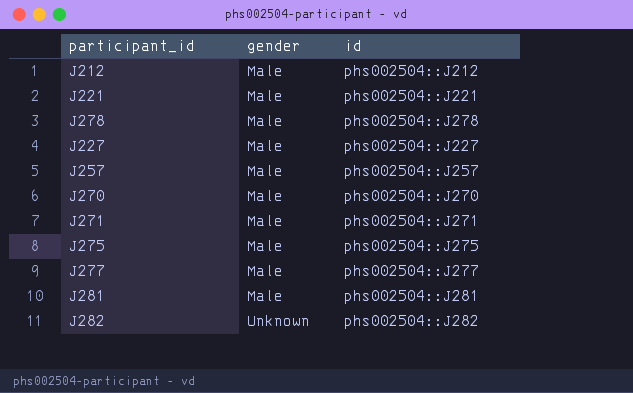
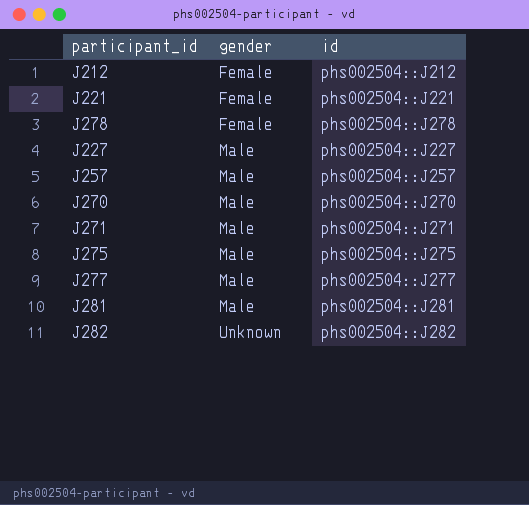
J212 | gender: Male -> Female
J221 | gender: Male -> Female
J278 | gender: Male -> Female

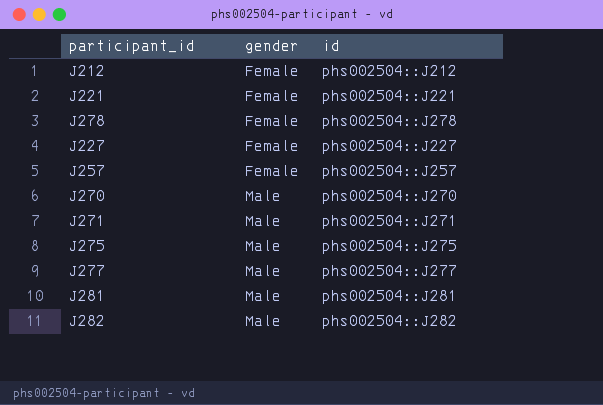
J227 | gender: Male -> Female
J257 | gender: Male -> Female
J282 | gender: Unknown -> Male

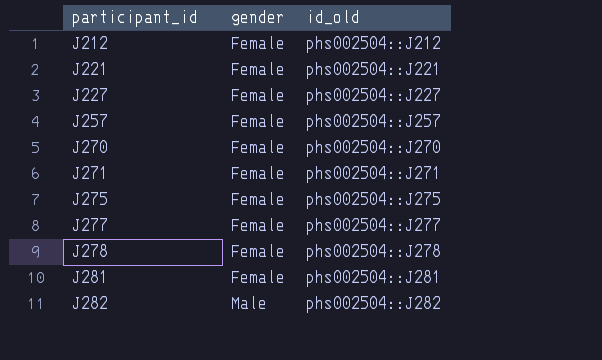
row order: gender ascending -> participant_id ascending
column name: id -> id_old
J270 | gender: Male -> Female
J271 | gender: Male -> Female
J275 | gender: Male -> Female
J277 | gender: Male -> Female
J281 | gender: Male -> Female

